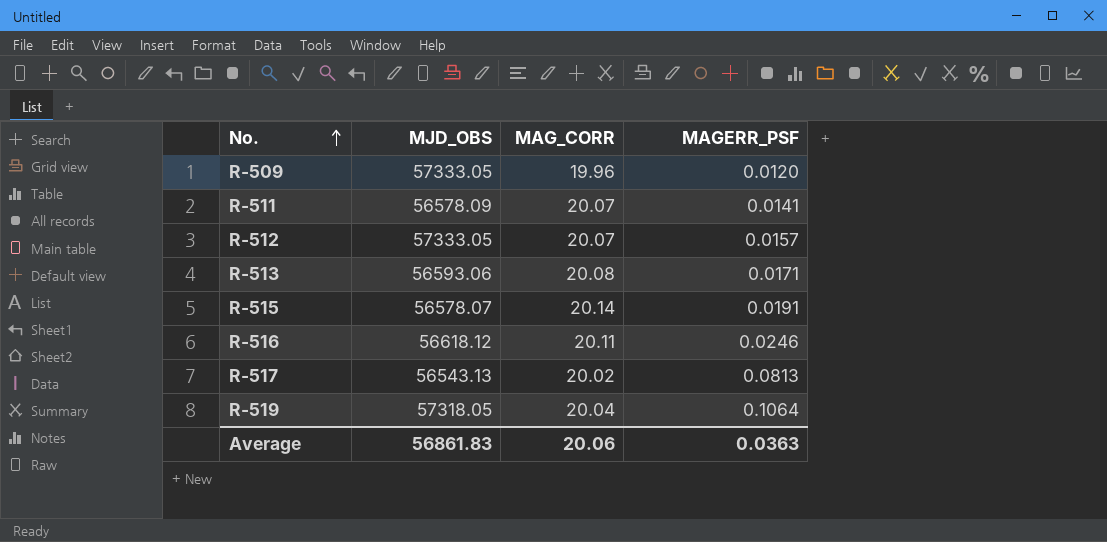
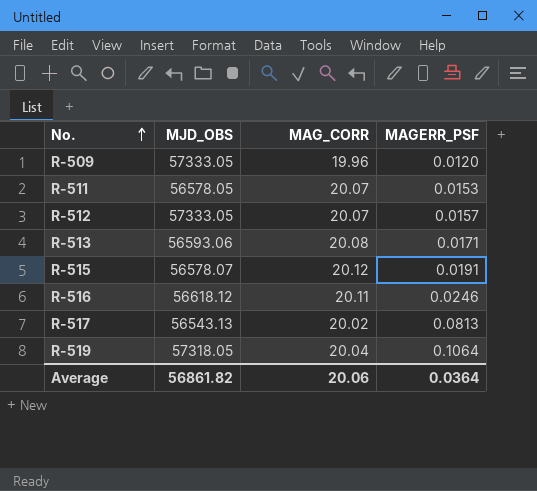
R-511 | MJD_OBS: 56578.09 -> 56578.05
R-511 | MAGERR_PSF: 0.0141 -> 0.0153
R-515 | MAG_CORR: 20.14 -> 20.12
Average | MJD_OBS: 56861.83 -> 56861.82
Average | MAGERR_PSF: 0.0363 -> 0.0364

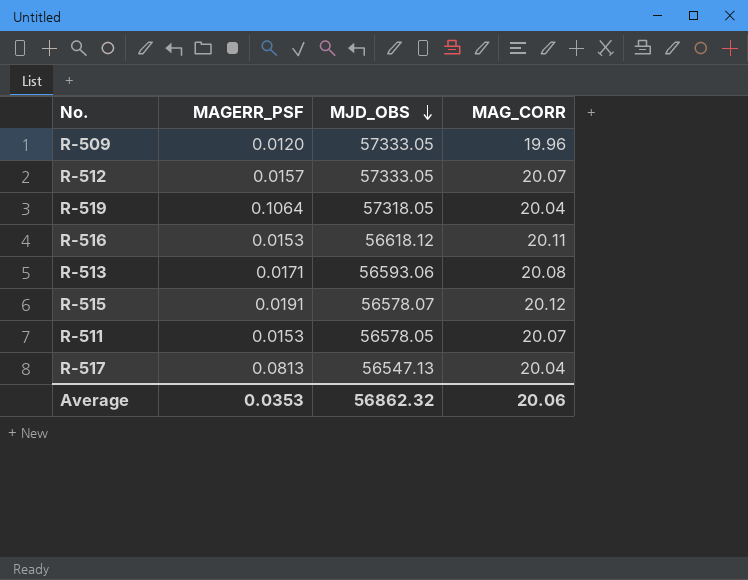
row order: No. ascending -> MJD_OBS descending
column MAGERR_PSF | position: 4 -> 2
R-516 | MAGERR_PSF: 0.0246 -> 0.0153
R-517 | MJD_OBS: 56543.13 -> 56547.13
R-517 | MAG_CORR: 20.02 -> 20.04
Average | MAGERR_PSF: 0.0364 -> 0.0353
Average | MJD_OBS: 56861.82 -> 56862.32

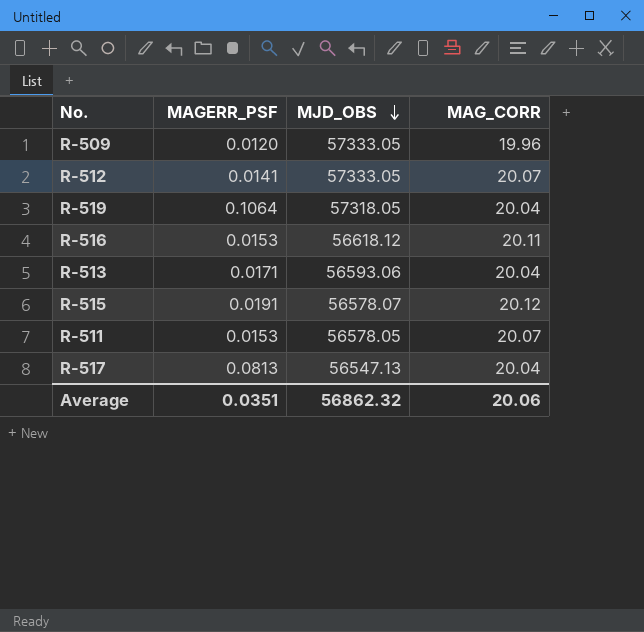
R-512 | MAGERR_PSF: 0.0157 -> 0.0141
R-513 | MAG_CORR: 20.08 -> 20.04
Average | MAGERR_PSF: 0.0353 -> 0.0351

